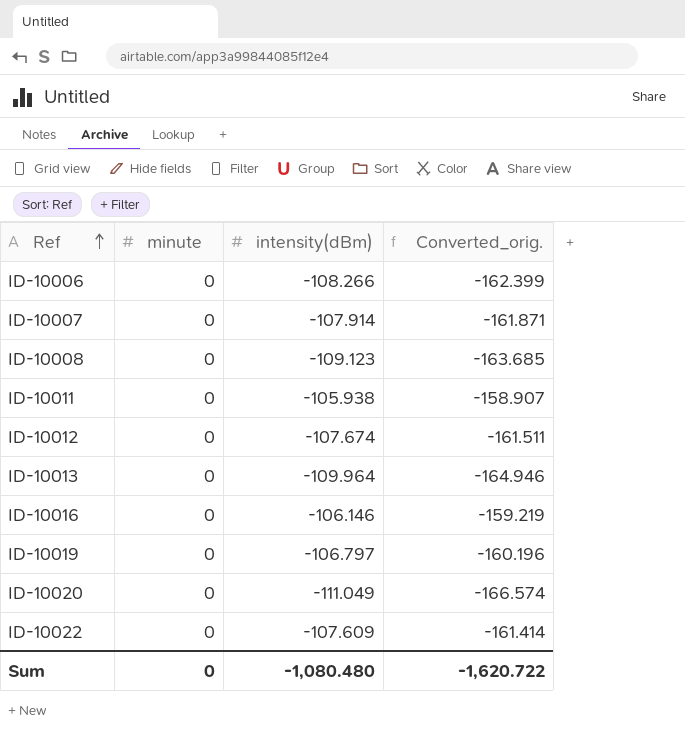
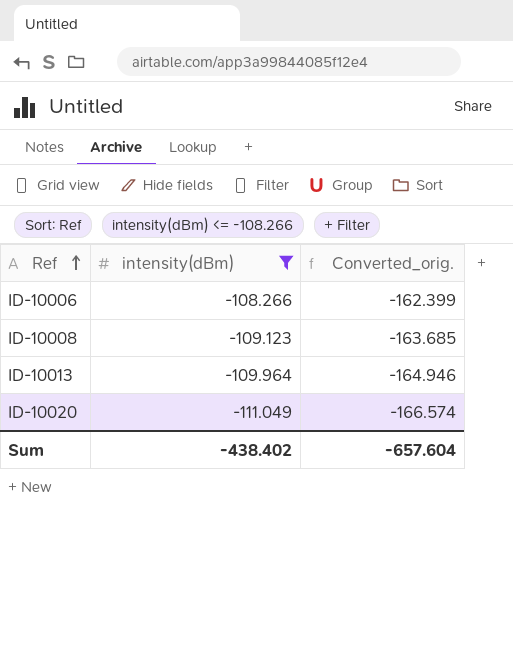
filter: none -> intensity(dBm) <= -108.266
column minute | position: 2 -> none
Sum | intensity(dBm): -1,080.480 -> -438.402
Sum | Converted_orig.: -1,620.722 -> -657.604

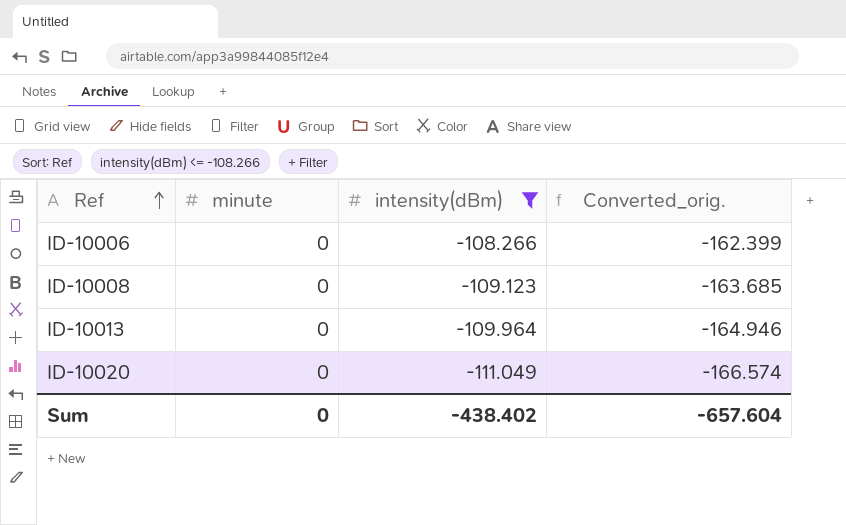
column minute | position: none -> 2

